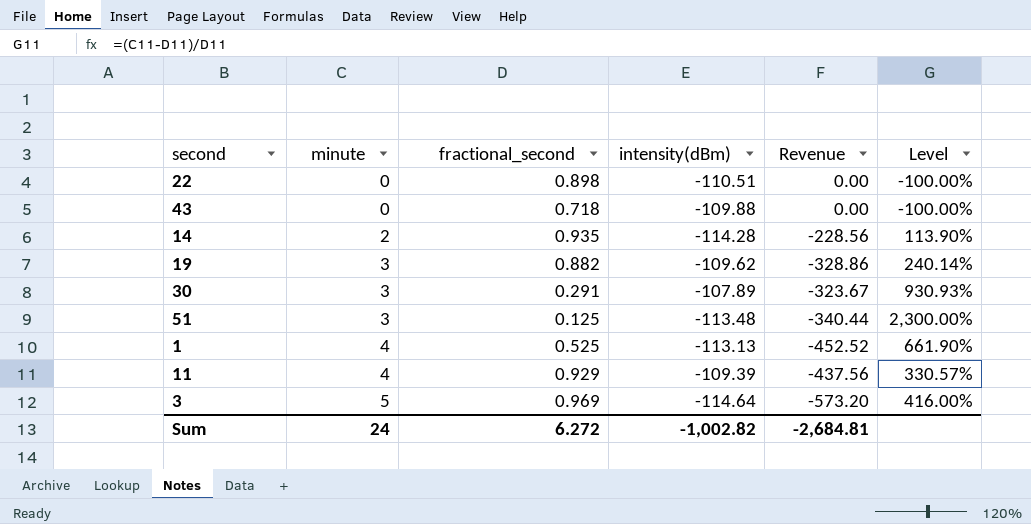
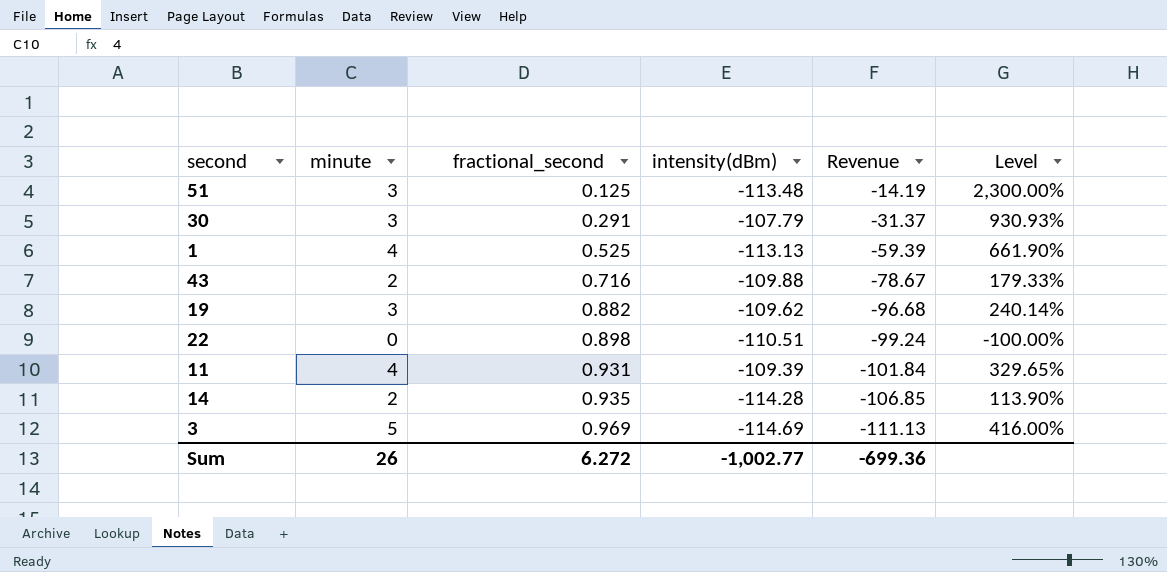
row order: minute ascending -> fractional_second ascending
column Revenue | formula: [minute] * [intensity(dBm)] -> [fractional_second] * [intensity(dBm)]
30 | intensity(dBm): -107.89 -> -107.79
43 | minute: 0 -> 2
43 | fractional_second: 0.718 -> 0.716
43 | Level: -100.00% -> 179.33%
11 | fractional_second: 0.929 -> 0.931
11 | Level: 330.57% -> 329.65%
3 | intensity(dBm): -114.64 -> -114.69
Sum | minute: 24 -> 26
Sum | intensity(dBm): -1,002.82 -> -1,002.77
Sum | Revenue: -2,684.81 -> -699.36

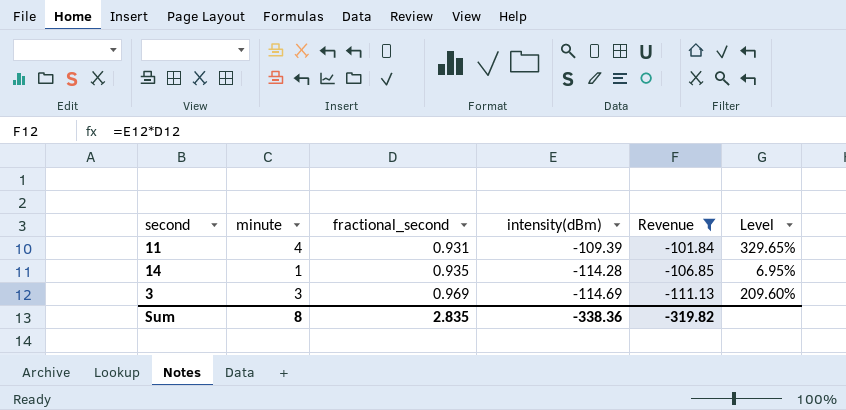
filter: none -> Revenue <= -101.84
14 | minute: 2 -> 1
14 | Level: 113.90% -> 6.95%
3 | minute: 5 -> 3
3 | Level: 416.00% -> 209.60%
Sum | minute: 26 -> 8
Sum | fractional_second: 6.272 -> 2.835
Sum | intensity(dBm): -1,002.77 -> -338.36
Sum | Revenue: -699.36 -> -319.82

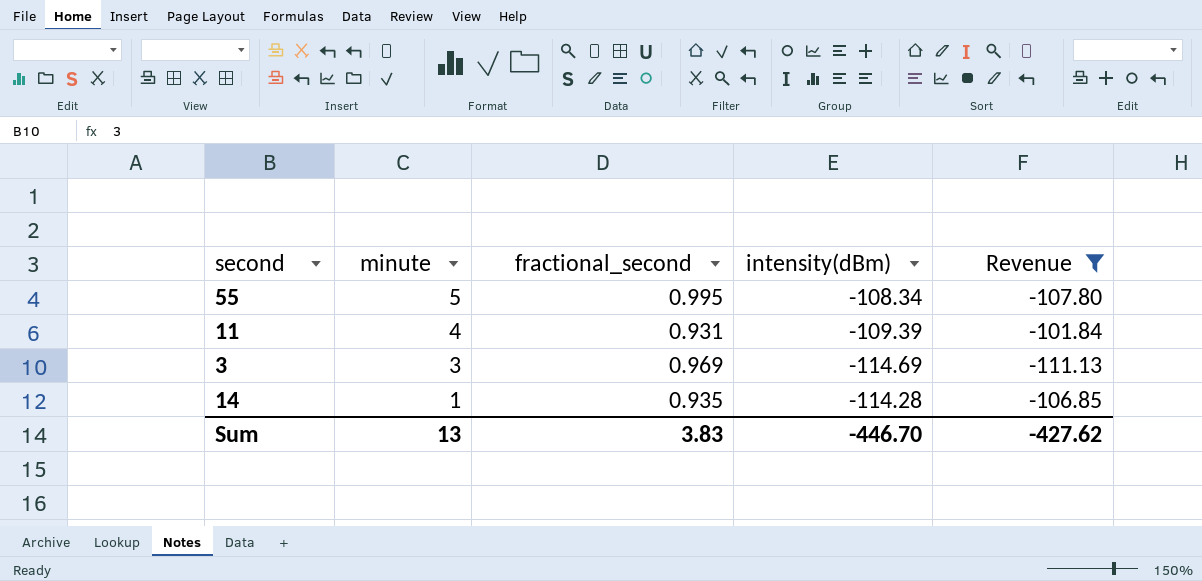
row order: fractional_second ascending -> minute descending
column Level | formula: ([minute] - [fractional_second]) / [fractional_second] -> none
row 55: none -> 5 | 0.995 | -108.34 | -107.80
Sum | minute: 8 -> 13
Sum | fractional_second: 2.835 -> 3.83
Sum | intensity(dBm): -338.36 -> -446.70
Sum | Revenue: -319.82 -> -427.62

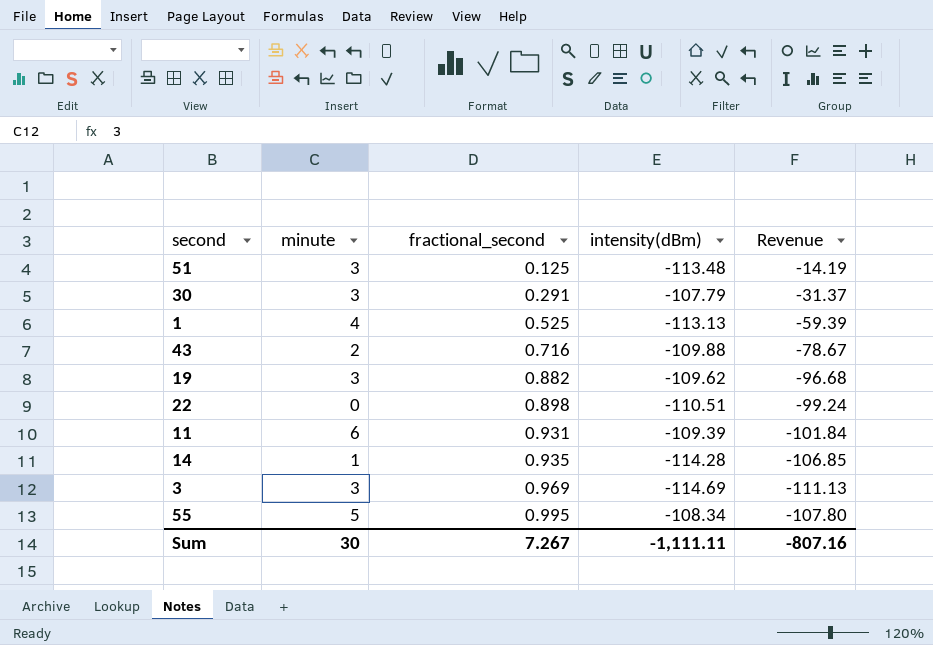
filter: Revenue <= -101.84 -> none
row order: minute descending -> fractional_second ascending
11 | minute: 4 -> 6
Sum | minute: 13 -> 30
Sum | fractional_second: 3.83 -> 7.267
Sum | intensity(dBm): -446.70 -> -1,111.11
Sum | Revenue: -427.62 -> -807.16

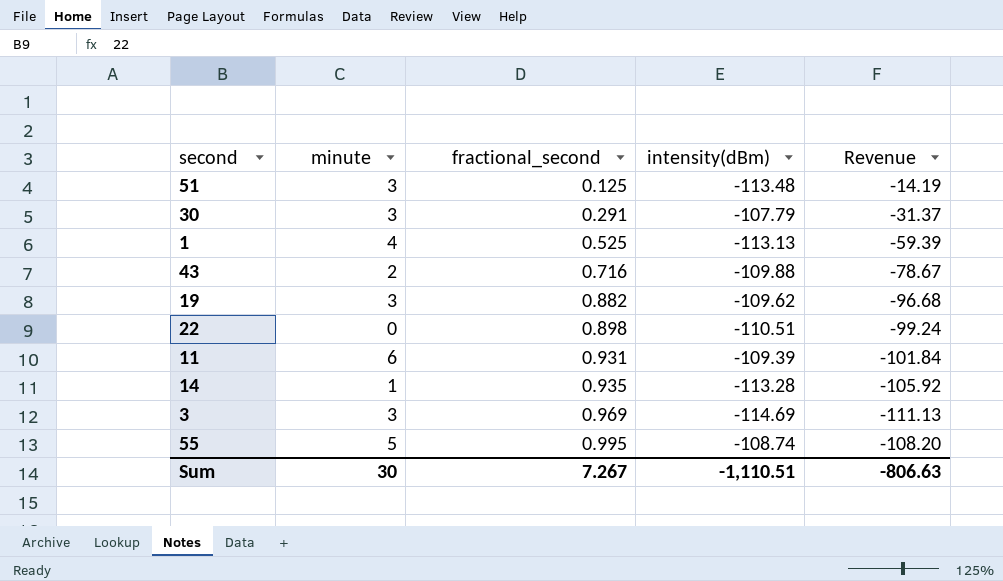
14 | intensity(dBm): -114.28 -> -113.28
14 | Revenue: -106.85 -> -105.92
55 | intensity(dBm): -108.34 -> -108.74
55 | Revenue: -107.80 -> -108.20
Sum | intensity(dBm): -1,111.11 -> -1,110.51
Sum | Revenue: -807.16 -> -806.63

